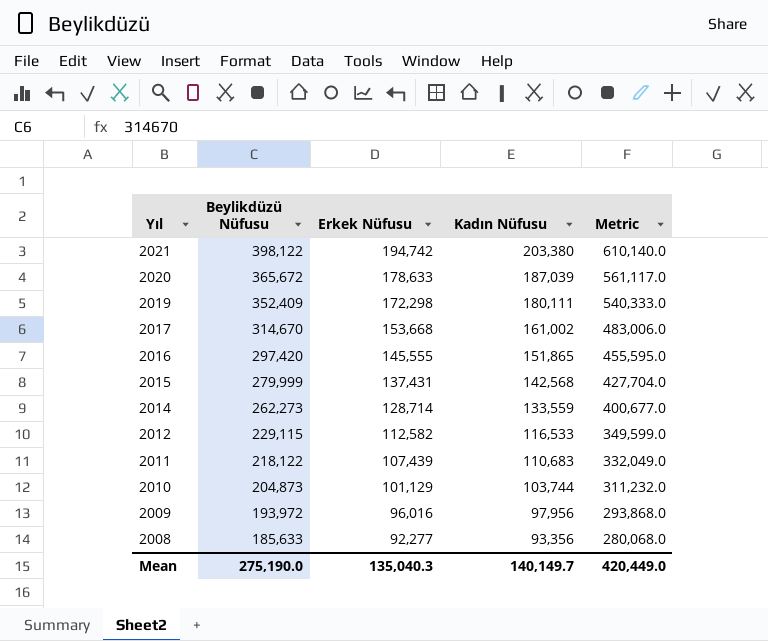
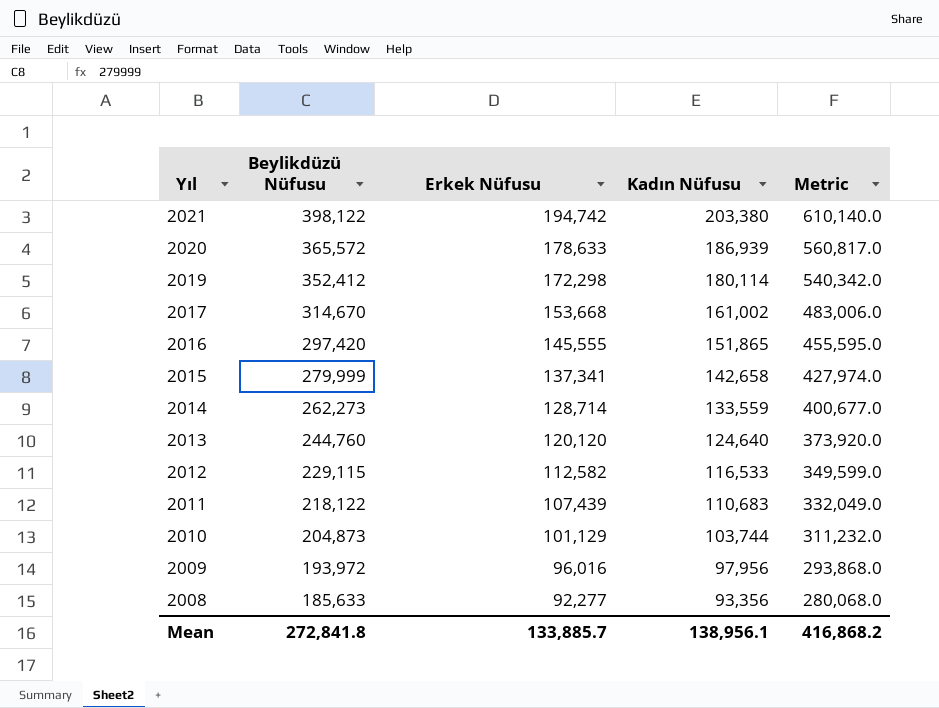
2020 | Beylikdüzü Nüfusu: 365,672 -> 365,572
2020 | Kadın Nüfusu: 187,039 -> 186,939
2020 | Metric: 561,117.0 -> 560,817.0
2019 | Beylikdüzü Nüfusu: 352,409 -> 352,412
2019 | Kadın Nüfusu: 180,111 -> 180,114
2019 | Metric: 540,333.0 -> 540,342.0
2015 | Erkek Nüfusu: 137,431 -> 137,341
2015 | Kadın Nüfusu: 142,568 -> 142,658
2015 | Metric: 427,704.0 -> 427,974.0
row 2013: none -> 244,760 | 120,120 | 124,640 | 373,920.0
Mean | Beylikdüzü Nüfusu: 275,190.0 -> 272,841.8
Mean | Erkek Nüfusu: 135,040.3 -> 133,885.7
Mean | Kadın Nüfusu: 140,149.7 -> 138,956.1
Mean | Metric: 420,449.0 -> 416,868.2

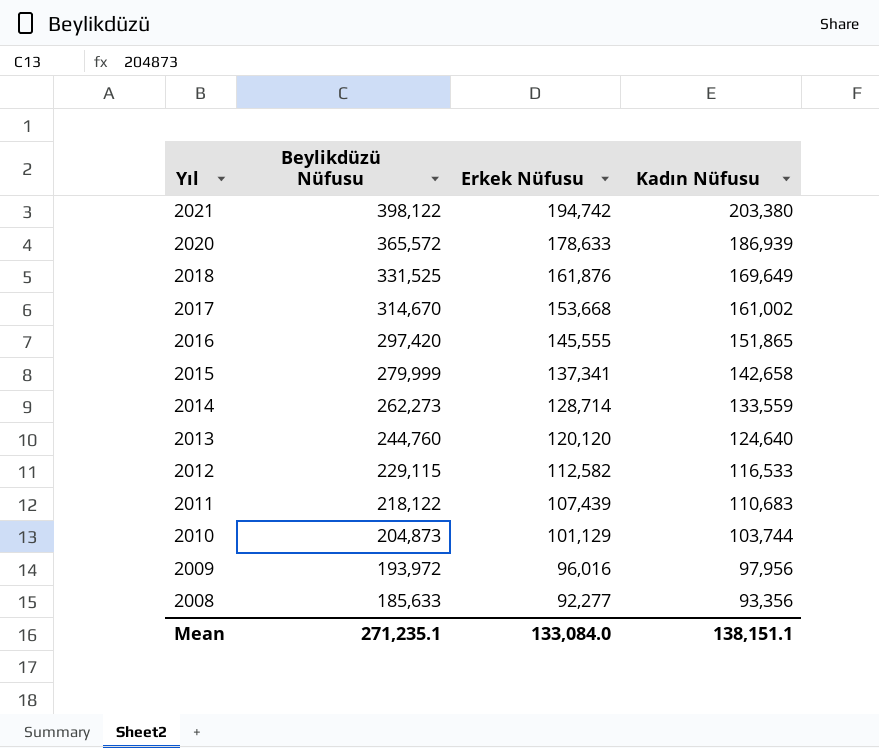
column Metric | formula: [Kadın Nüfusu] * 3 -> none
row 2019: 352,412 | 172,298 | 180,114 | 540,342.0 -> none
row 2018: none -> 331,525 | 161,876 | 169,649
Mean | Beylikdüzü Nüfusu: 272,841.8 -> 271,235.1
Mean | Erkek Nüfusu: 133,885.7 -> 133,084.0
Mean | Kadın Nüfusu: 138,956.1 -> 138,151.1

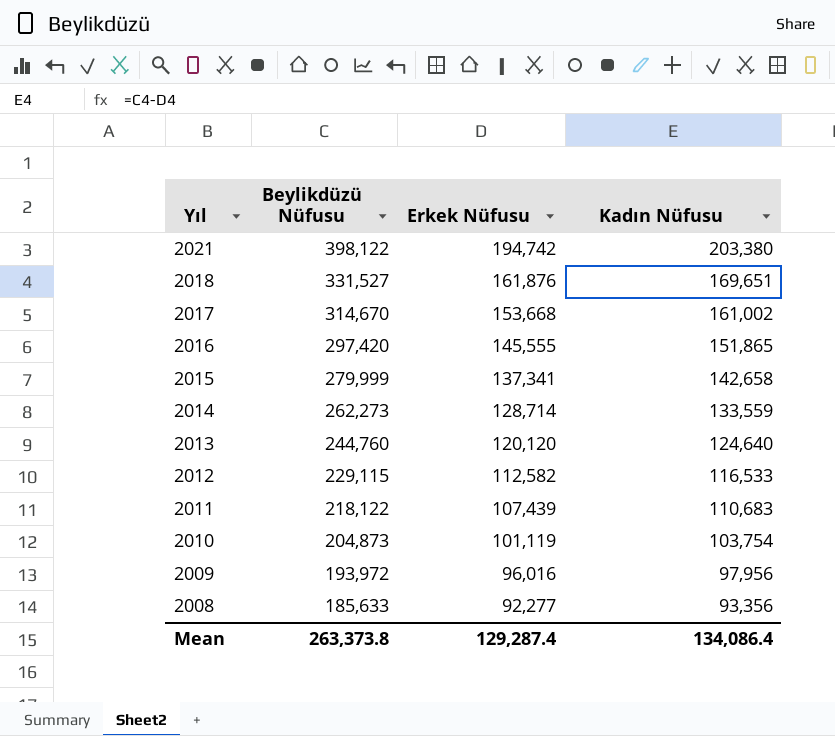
row 2020: 365,572 | 178,633 | 186,939 -> none
2018 | Beylikdüzü Nüfusu: 331,525 -> 331,527
2018 | Kadın Nüfusu: 169,649 -> 169,651
2010 | Erkek Nüfusu: 101,129 -> 101,119
2010 | Kadın Nüfusu: 103,744 -> 103,754
Mean | Beylikdüzü Nüfusu: 271,235.1 -> 263,373.8
Mean | Erkek Nüfusu: 133,084.0 -> 129,287.4
Mean | Kadın Nüfusu: 138,151.1 -> 134,086.4

